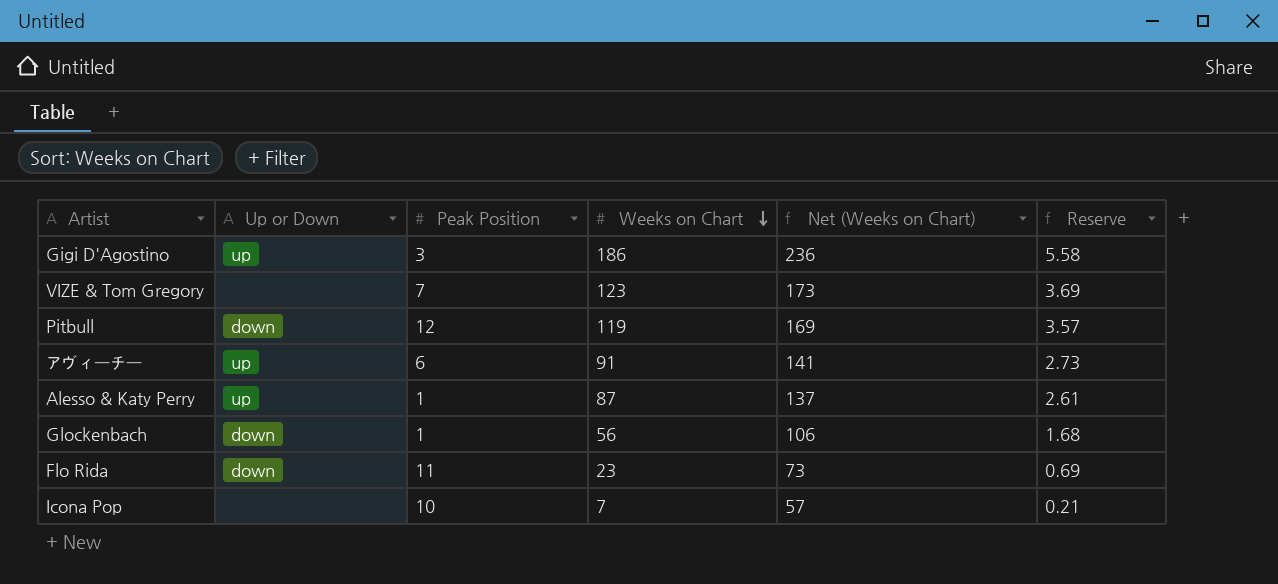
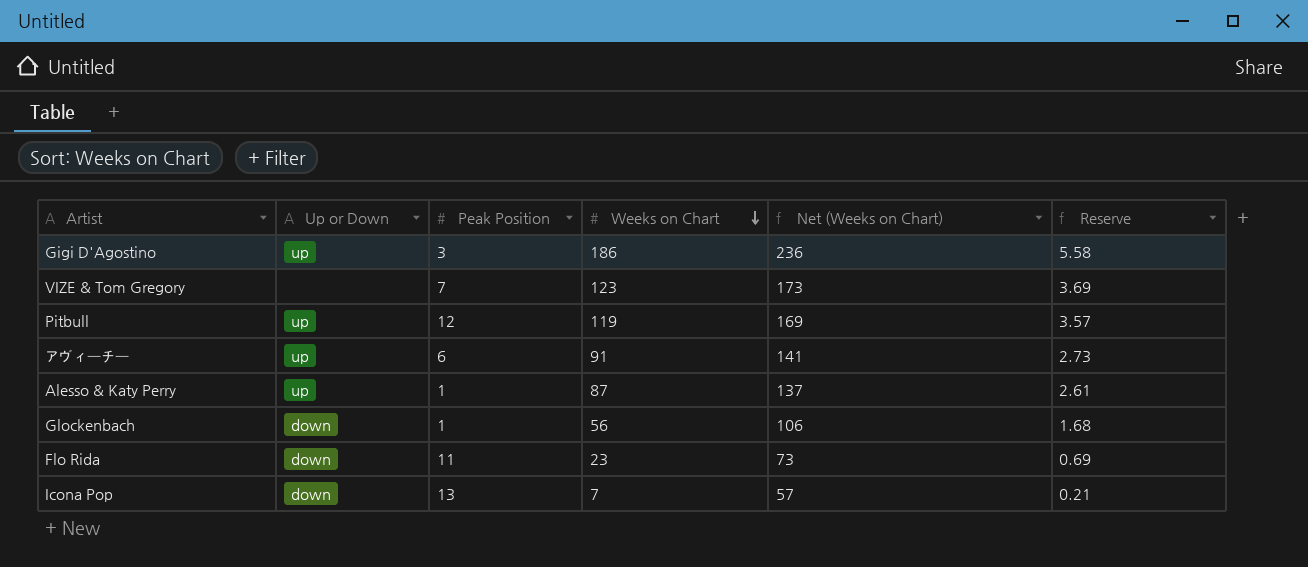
Pitbull | Up or Down: down -> up
Icona Pop | Up or Down: none -> down
Icona Pop | Peak Position: 10 -> 13

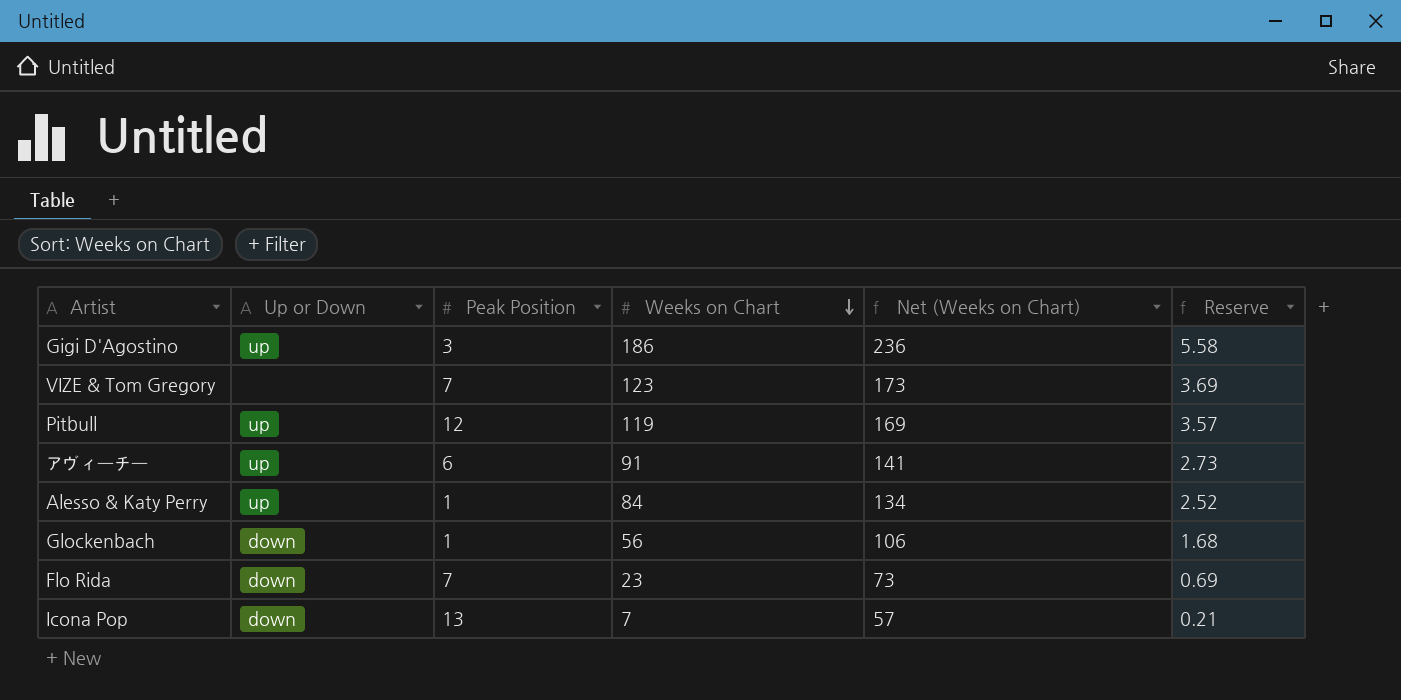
Alesso & Katy Perry | Weeks on Chart: 87 -> 84
Alesso & Katy Perry | Net (Weeks on Chart): 137 -> 134
Alesso & Katy Perry | Reserve: 2.61 -> 2.52
Flo Rida | Peak Position: 11 -> 7

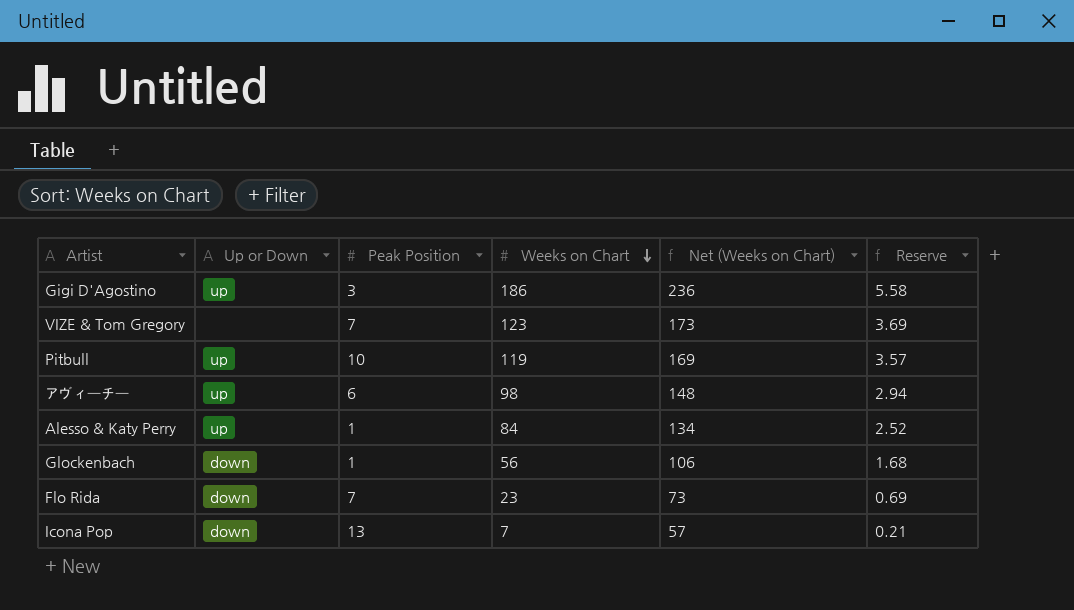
Pitbull | Peak Position: 12 -> 10
アヴィーチー | Weeks on Chart: 91 -> 98
アヴィーチー | Net (Weeks on Chart): 141 -> 148
アヴィーチー | Reserve: 2.73 -> 2.94

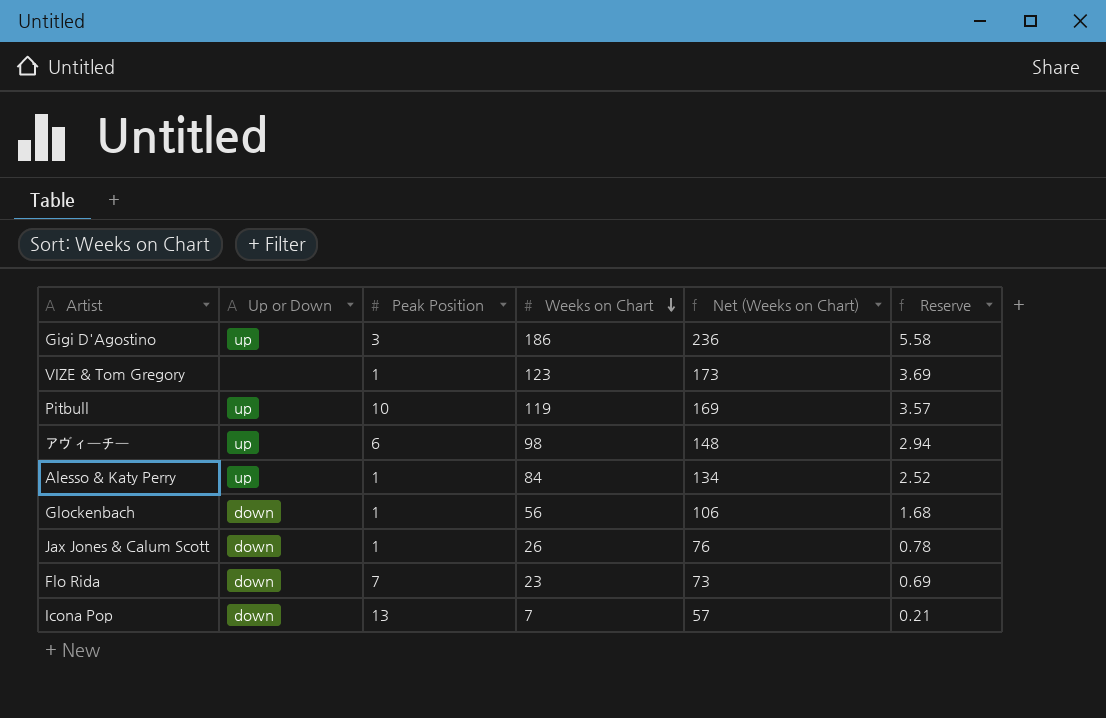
VIZE & Tom Gregory | Peak Position: 7 -> 1
row Jax Jones & Calum Scott: none -> down | 1 | 26 | 76 | 0.78

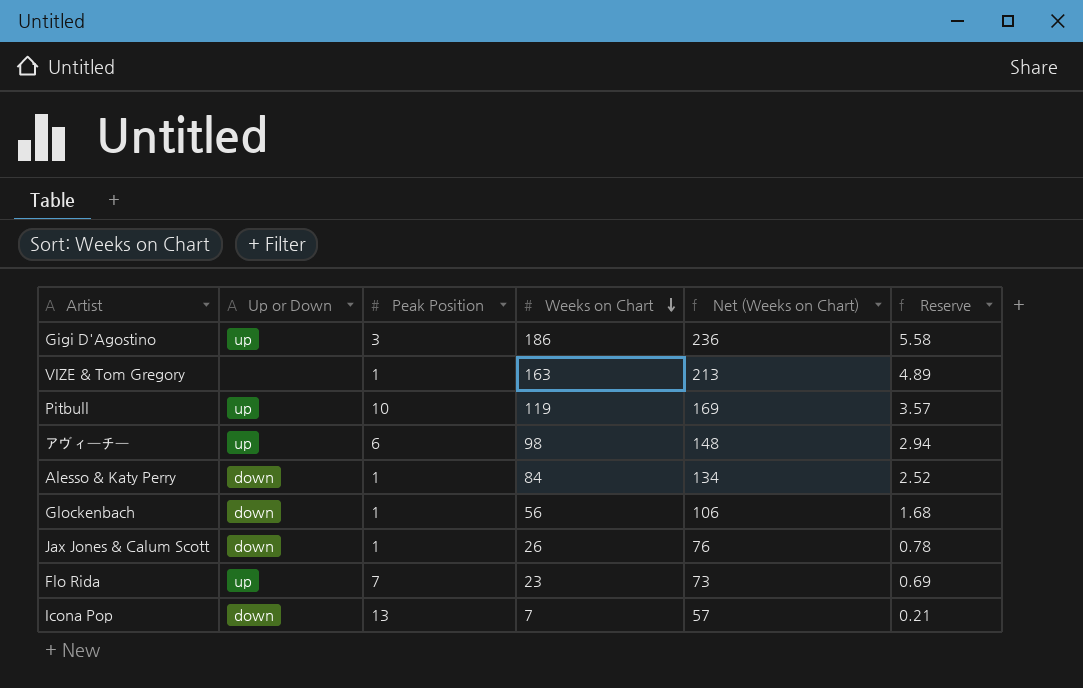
VIZE & Tom Gregory | Weeks on Chart: 123 -> 163
VIZE & Tom Gregory | Net (Weeks on Chart): 173 -> 213
VIZE & Tom Gregory | Reserve: 3.69 -> 4.89
Alesso & Katy Perry | Up or Down: up -> down
Flo Rida | Up or Down: down -> up

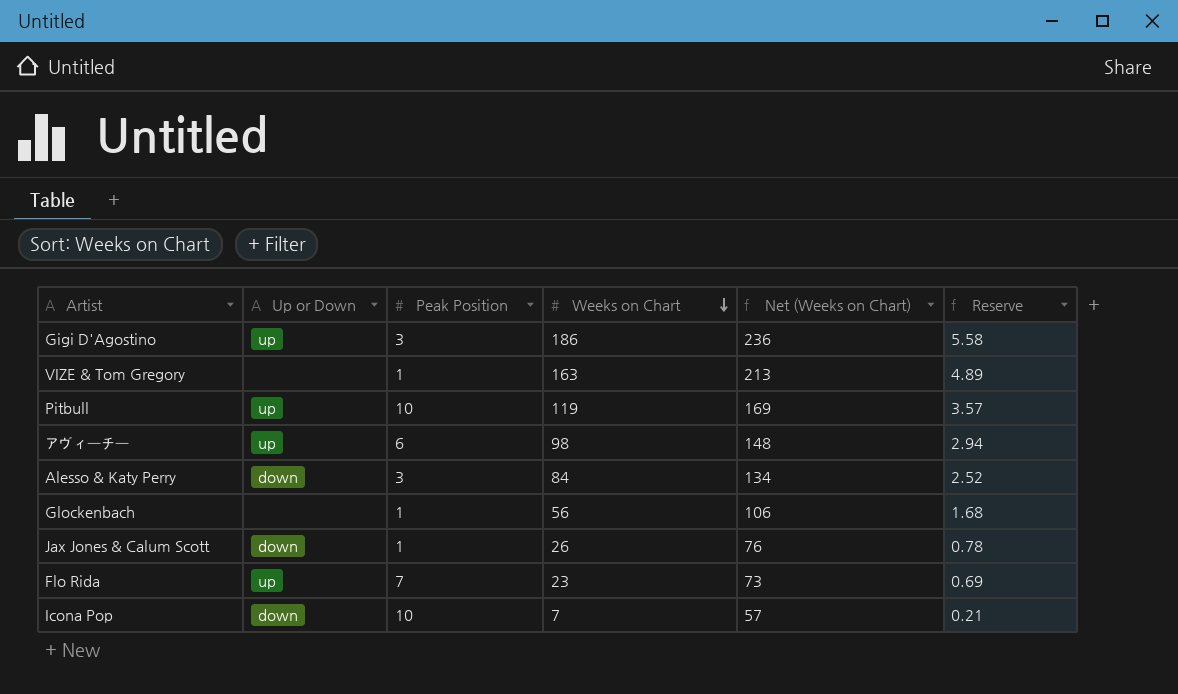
Alesso & Katy Perry | Peak Position: 1 -> 3
Glockenbach | Up or Down: down -> none
Icona Pop | Peak Position: 13 -> 10

